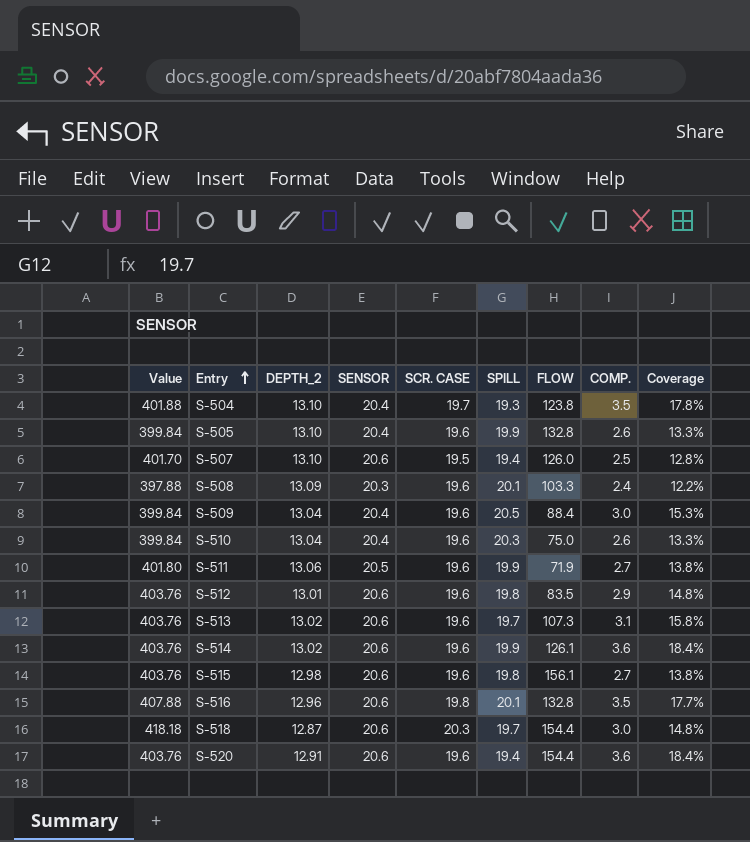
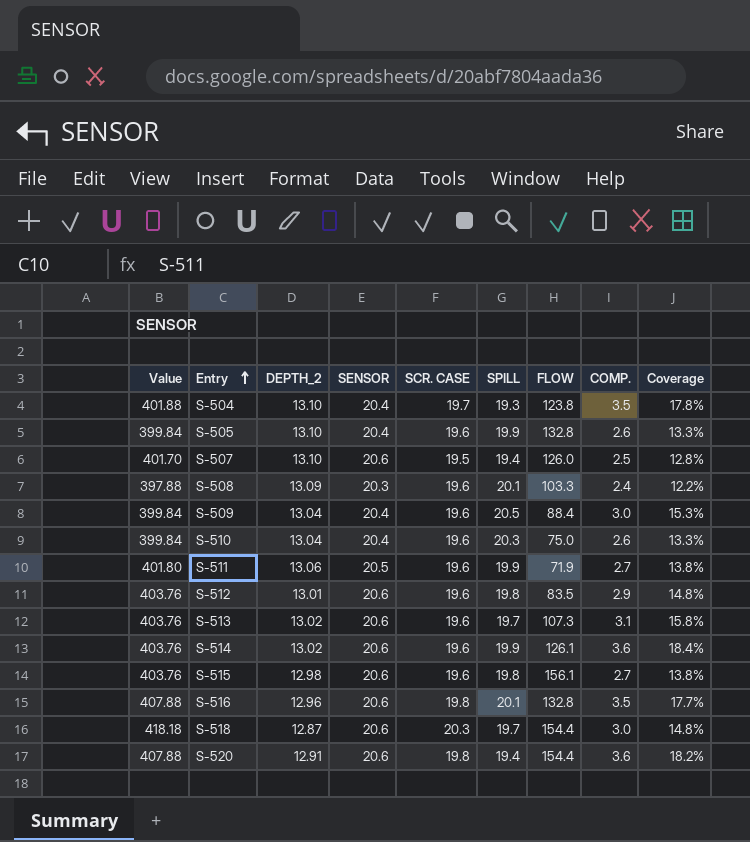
S-520 | Value: 403.76 -> 407.88
S-520 | SCR. CASE: 19.6 -> 19.8
S-520 | Coverage: 18.4% -> 18.2%

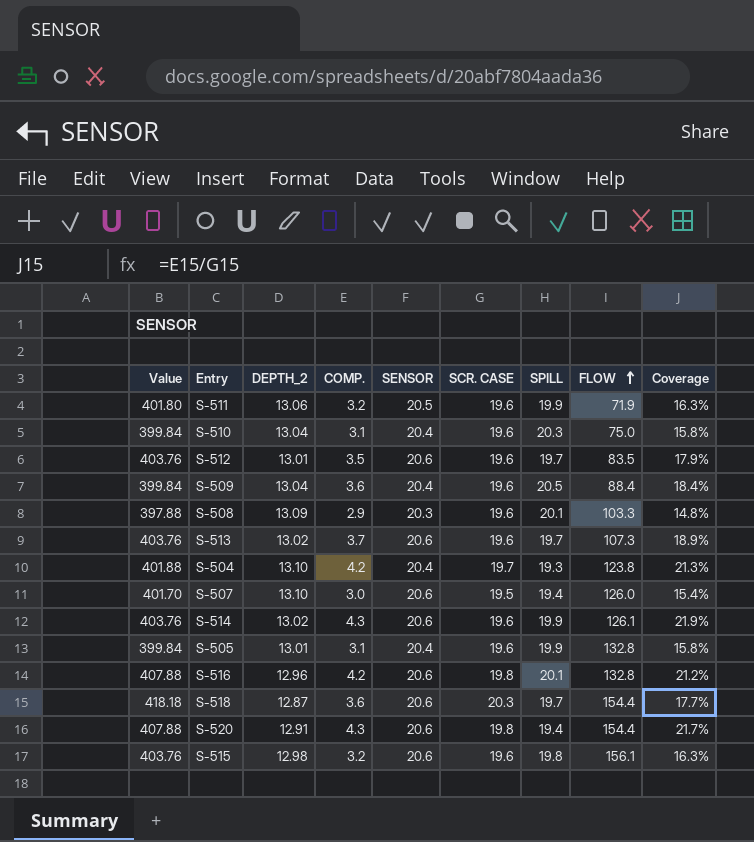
row order: Entry ascending -> FLOW ascending
column COMP. | position: 8 -> 4
S-511 | COMP.: 2.7 -> 3.2
S-511 | Coverage: 13.8% -> 16.3%
S-510 | COMP.: 2.6 -> 3.1
S-510 | Coverage: 13.3% -> 15.8%
S-512 | COMP.: 2.9 -> 3.5
S-512 | SPILL: 19.8 -> 19.7
S-512 | Coverage: 14.8% -> 17.9%
S-509 | COMP.: 3.0 -> 3.6
S-509 | Coverage: 15.3% -> 18.4%
S-508 | COMP.: 2.4 -> 2.9
S-508 | Coverage: 12.2% -> 14.8%
S-513 | COMP.: 3.1 -> 3.7
S-513 | Coverage: 15.8% -> 18.9%
S-504 | COMP.: 3.5 -> 4.2
S-504 | Coverage: 17.8% -> 21.3%
S-507 | COMP.: 2.5 -> 3.0
S-507 | Coverage: 12.8% -> 15.4%
S-514 | COMP.: 3.6 -> 4.3
S-514 | Coverage: 18.4% -> 21.9%
S-505 | DEPTH_2: 13.10 -> 13.01
S-505 | COMP.: 2.6 -> 3.1
S-505 | Coverage: 13.3% -> 15.8%
S-516 | COMP.: 3.5 -> 4.2
S-516 | Coverage: 17.7% -> 21.2%
S-518 | COMP.: 3.0 -> 3.6
S-518 | Coverage: 14.8% -> 17.7%
S-520 | COMP.: 3.6 -> 4.3
S-520 | Coverage: 18.2% -> 21.7%
S-515 | COMP.: 2.7 -> 3.2
S-515 | Coverage: 13.8% -> 16.3%

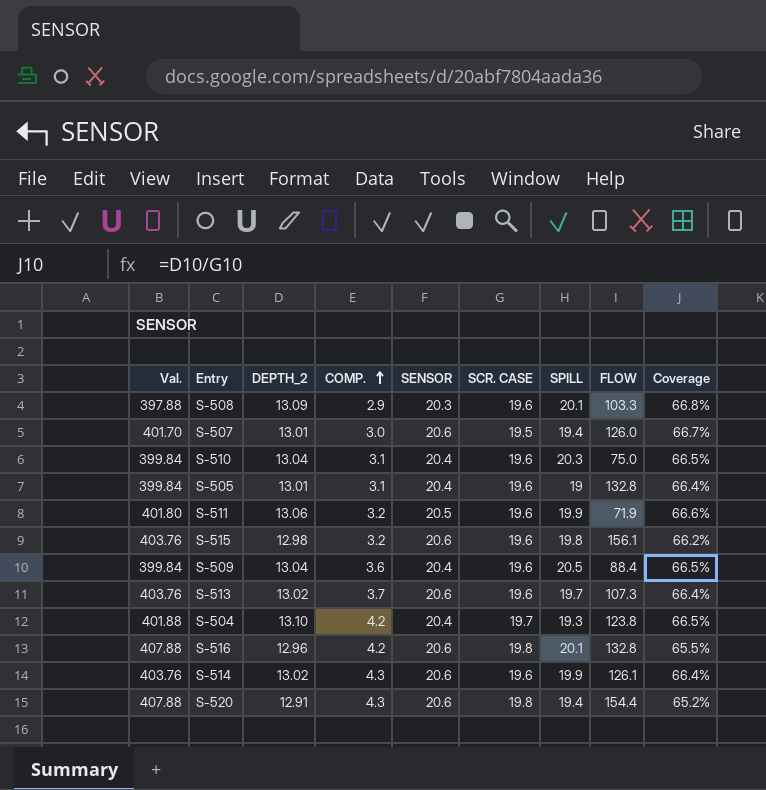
row order: FLOW ascending -> COMP. ascending
column name: Value -> Val.
column Coverage | formula: [COMP.] / [SCR. CASE] -> [DEPTH_2] / [SCR. CASE]
row S-512: 403.76 | 13.01 | 3.5 | 20.6 | 19.6 | 19.7 | 83.5 | 17.9% -> none
row S-518: 418.18 | 12.87 | 3.6 | 20.6 | 20.3 | 19.7 | 154.4 | 17.7% -> none
S-507 | DEPTH_2: 13.10 -> 13.01
S-505 | SPILL: 19.9 -> 19

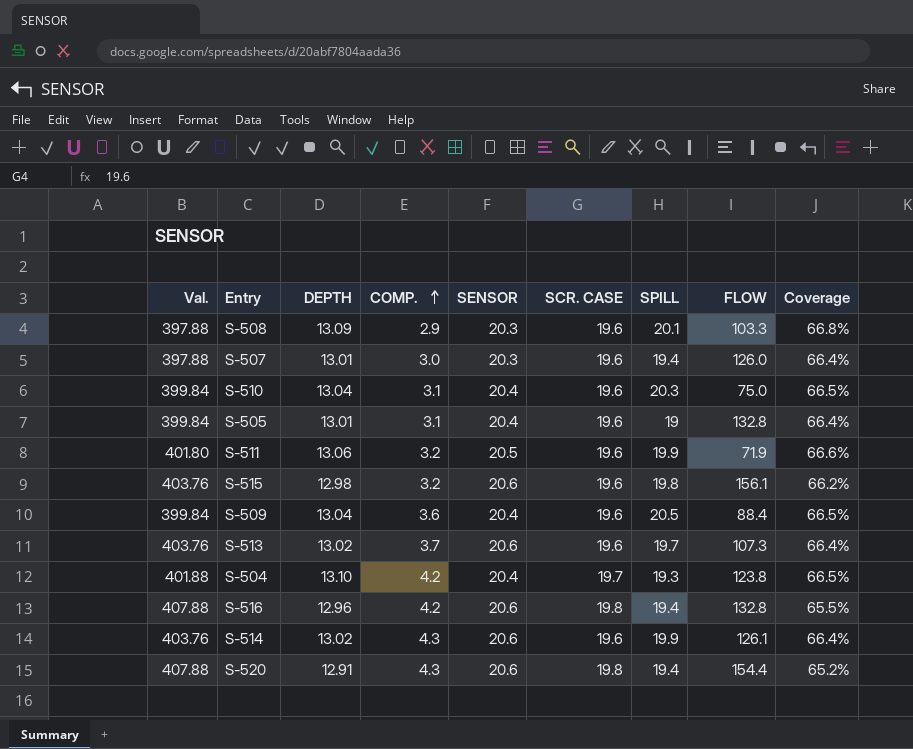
column name: DEPTH_2 -> DEPTH
S-507 | Val.: 401.70 -> 397.88
S-507 | SENSOR: 20.6 -> 20.3
S-507 | SCR. CASE: 19.5 -> 19.6
S-507 | Coverage: 66.7% -> 66.4%
S-516 | SPILL: 20.1 -> 19.4

